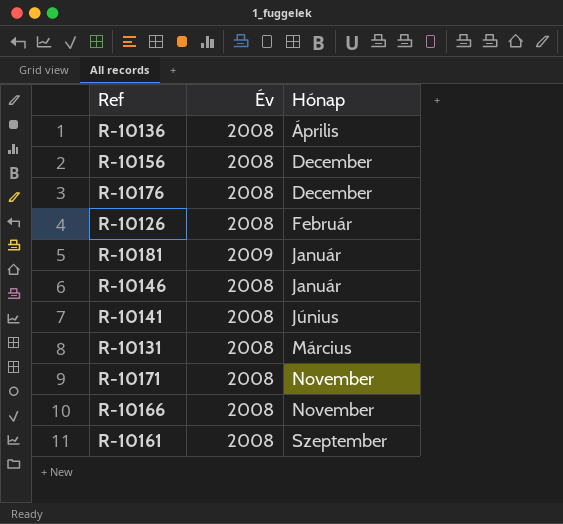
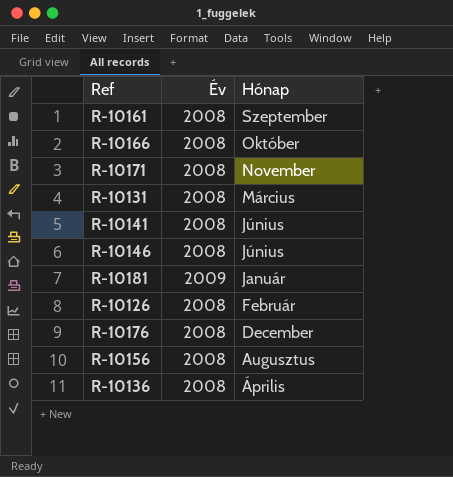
row order: Hónap ascending -> Hónap descending
R-10166 | Hónap: November -> Október
R-10146 | Hónap: Január -> Június
R-10156 | Hónap: December -> Augusztus

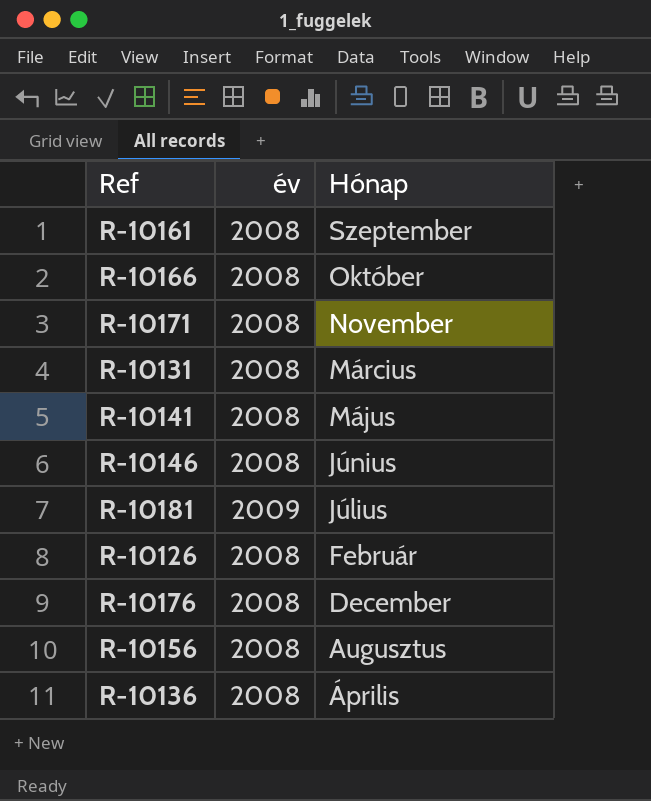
column name: Év -> év
R-10141 | Hónap: Június -> Május
R-10181 | Hónap: Január -> Július

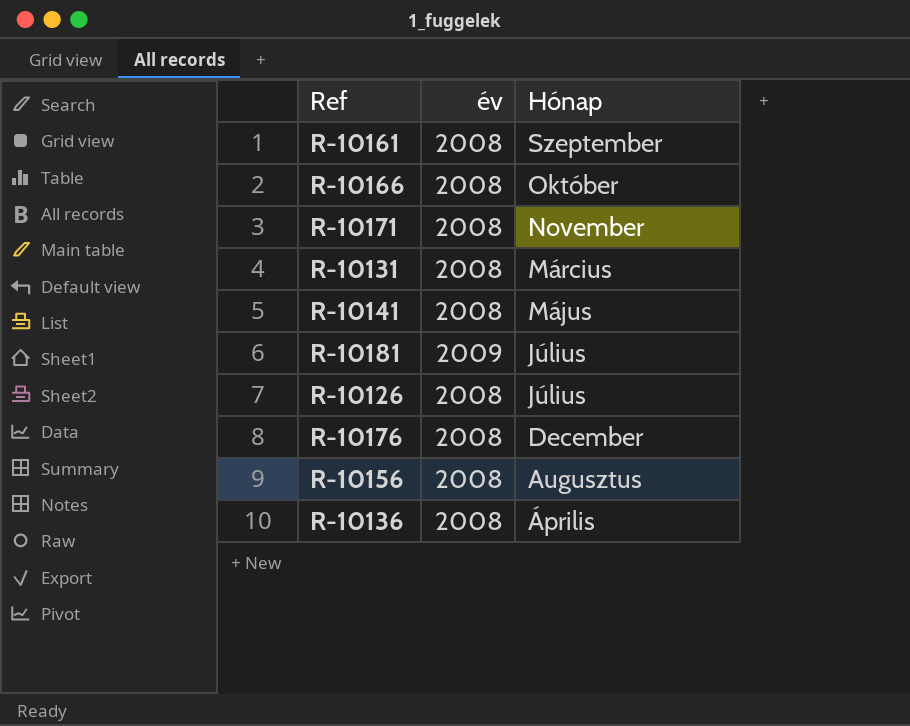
row R-10146: 2008 | Június -> none
R-10126 | Hónap: Február -> Július

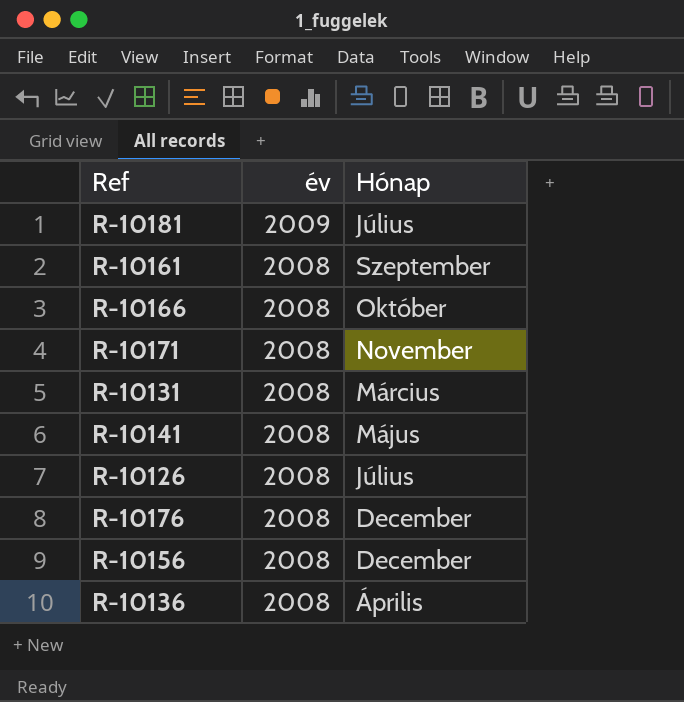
row order: Hónap descending -> év descending
R-10156 | Hónap: Augusztus -> December

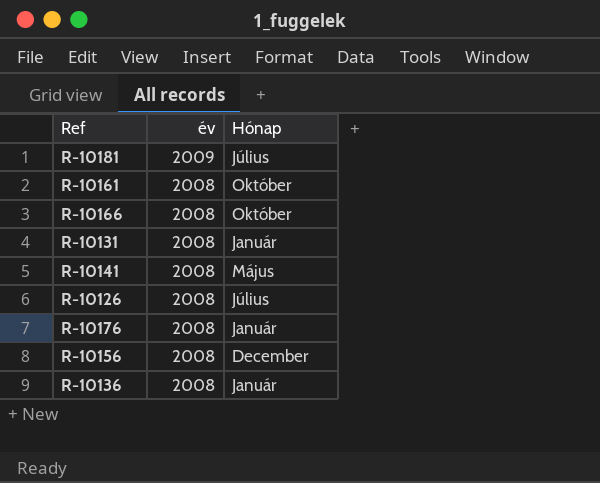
row R-10171: 2008 | November -> none
R-10161 | Hónap: Szeptember -> Október
R-10131 | Hónap: Március -> Január
R-10176 | Hónap: December -> Január
R-10136 | Hónap: Április -> Január

